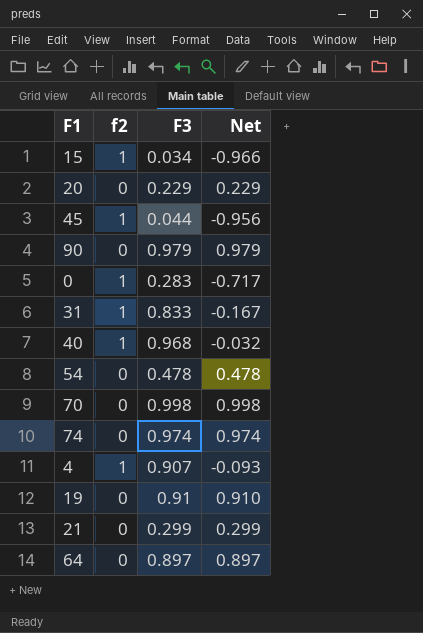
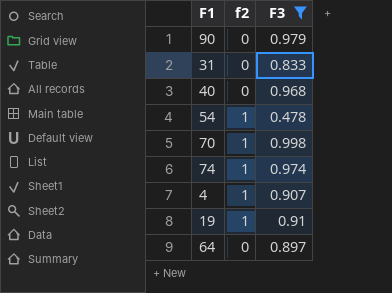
filter: none -> F3 >= 0.478
column Net | formula: [F3] - [f2] -> none
31 | f2: 1 -> 0
40 | f2: 1 -> 0
54 | f2: 0 -> 1
70 | f2: 0 -> 1
74 | f2: 0 -> 1
19 | f2: 0 -> 1

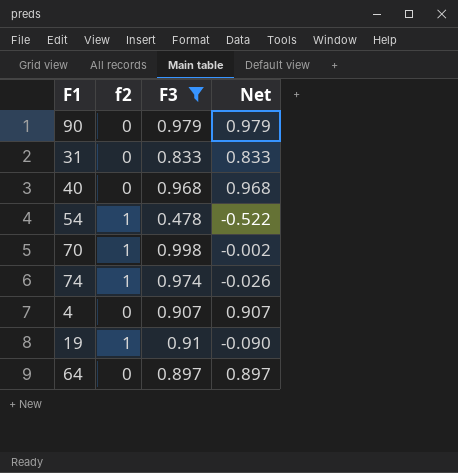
column Net | formula: none -> [F3] - [f2]
4 | f2: 1 -> 0

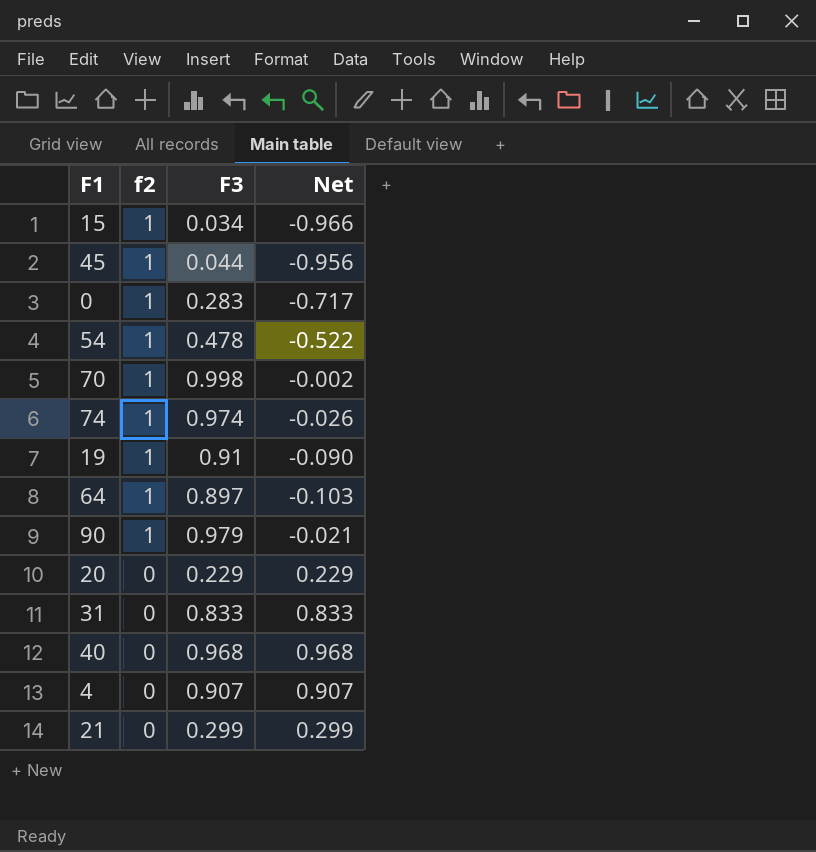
filter: F3 >= 0.478 -> none
row order: none -> f2 descending
64 | f2: 0 -> 1
64 | Net: 0.897 -> -0.103
90 | f2: 0 -> 1
90 | Net: 0.979 -> -0.021

